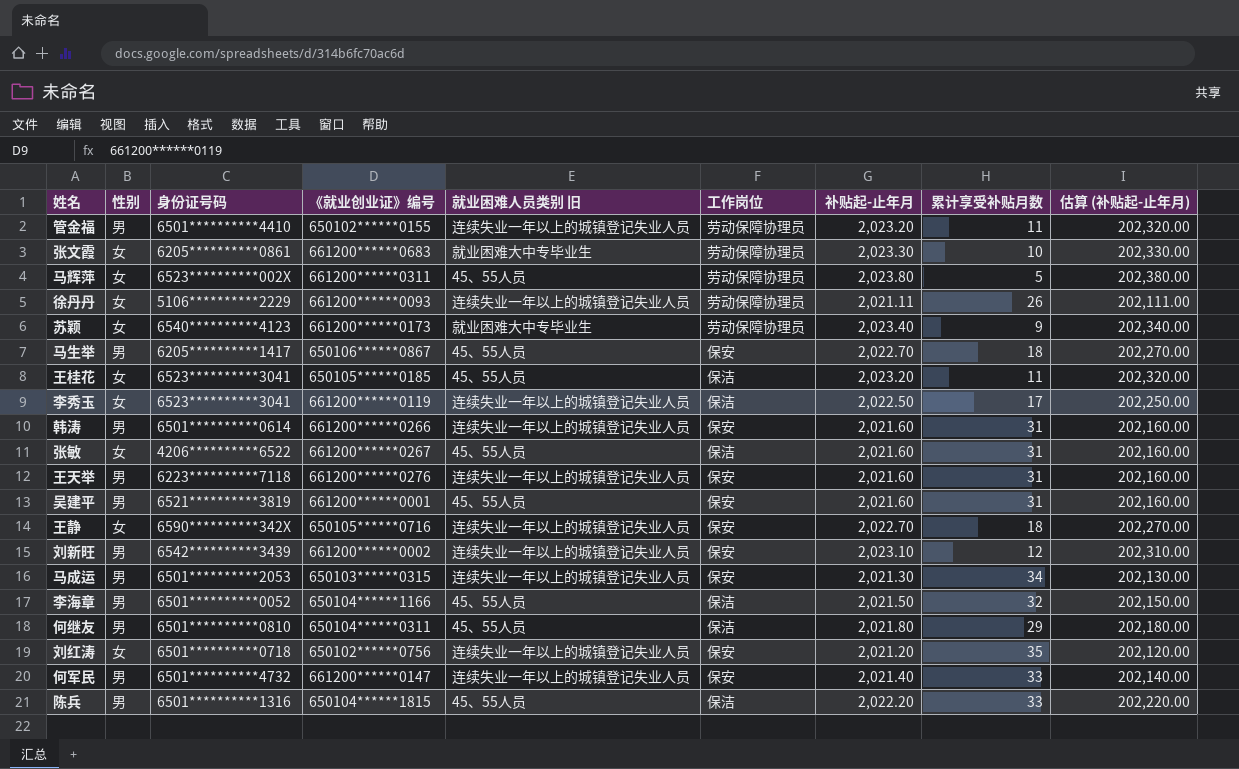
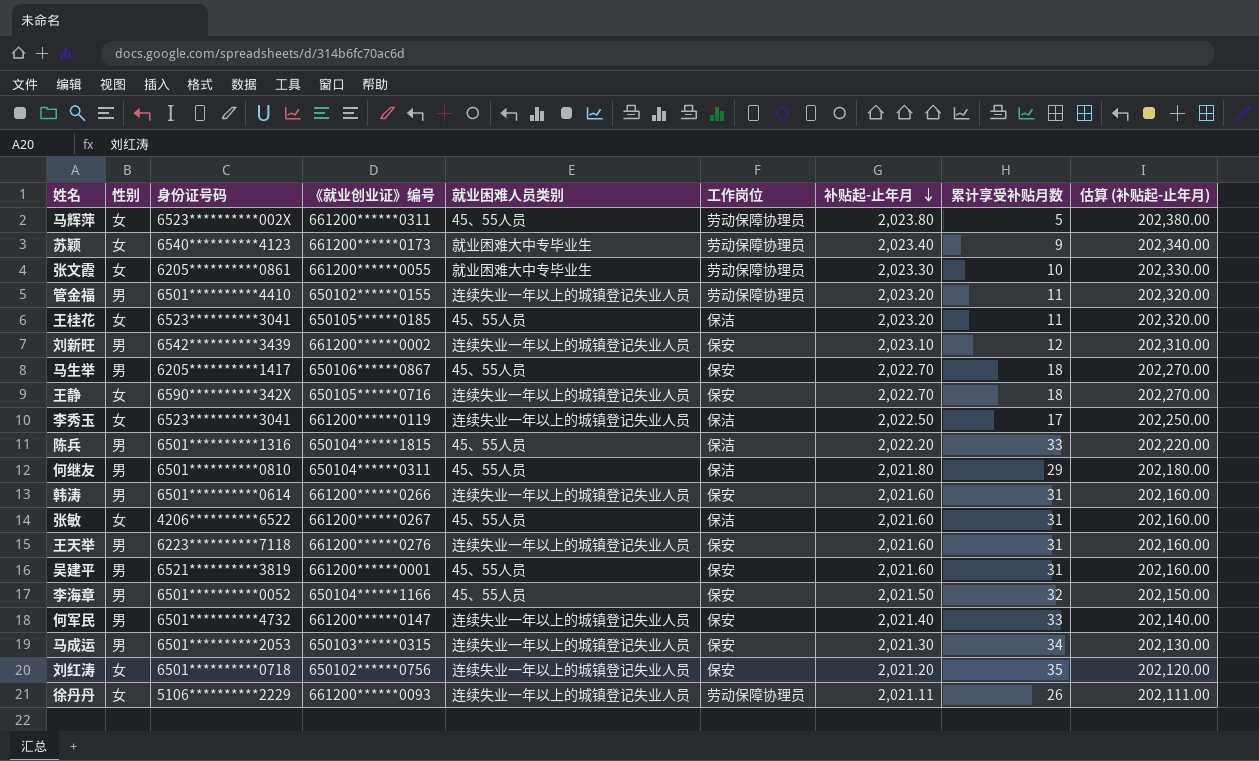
row order: none -> 补贴起-止年月 descending
column name: 就业困难人员类别 旧 -> 就业困难人员类别
张文霞 | 《就业创业证》编号: 661200******0683 -> 661200******0055
李海章 | 工作岗位: 保洁 -> 保安

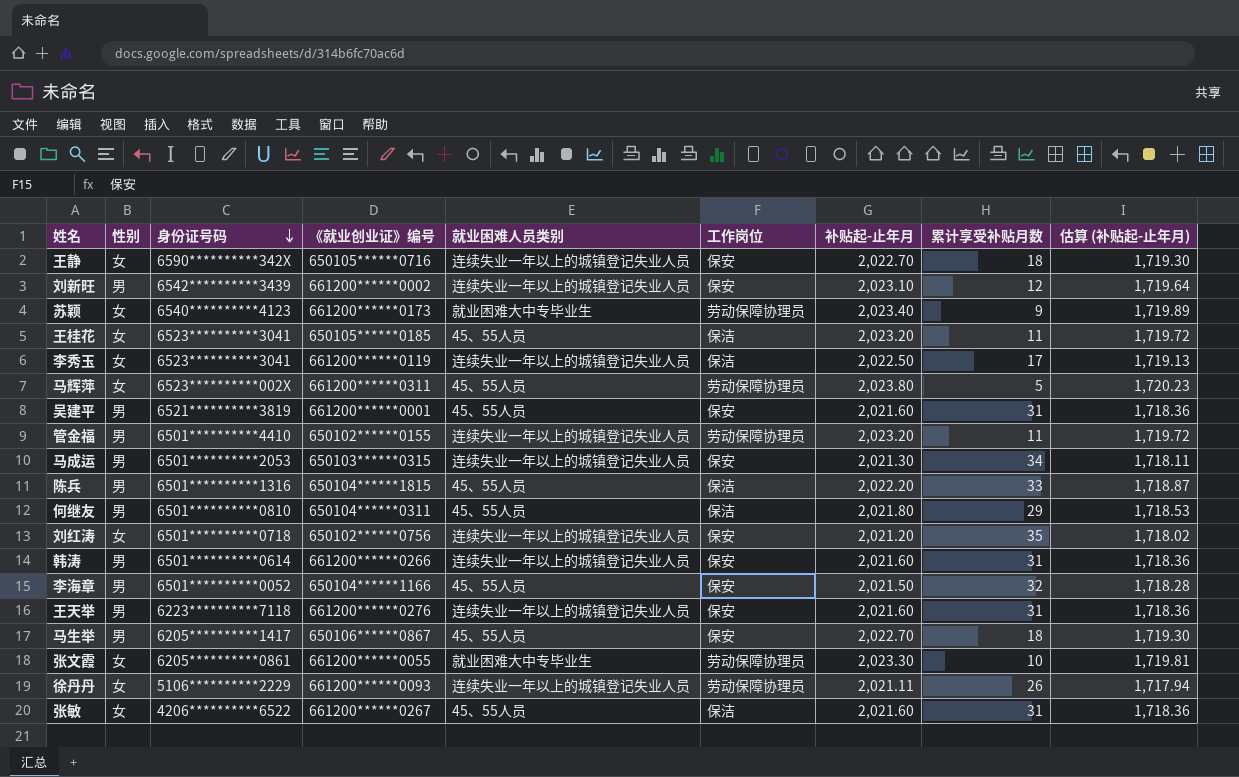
row order: 补贴起-止年月 descending -> 身份证号码 descending
column 估算 (补贴起-止年月) | formula: [补贴起-止年月] * 100 -> [补贴起-止年月] * 0.85
row 何军民: 男 | 6501**********4732 | 661200******0147 | 连续失业一年以上的城镇登记失业人员 | 保安 | 2,021.40 | 33 | 202,140.00 -> none

